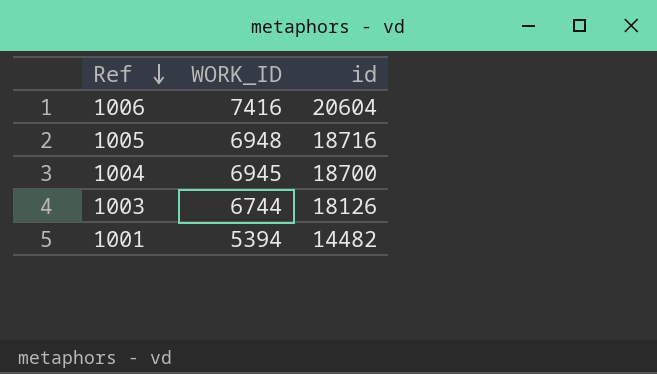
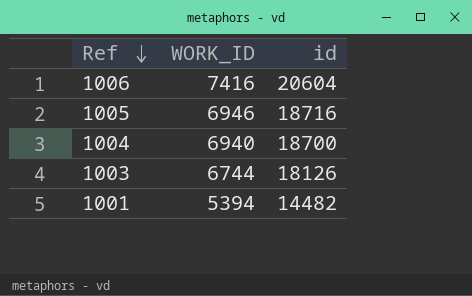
1005 | WORK_ID: 6948 -> 6946
1004 | WORK_ID: 6945 -> 6940

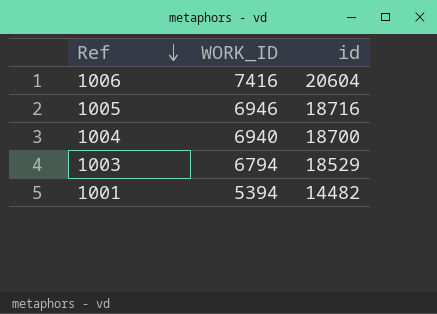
1003 | WORK_ID: 6744 -> 6794
1003 | id: 18126 -> 18529

